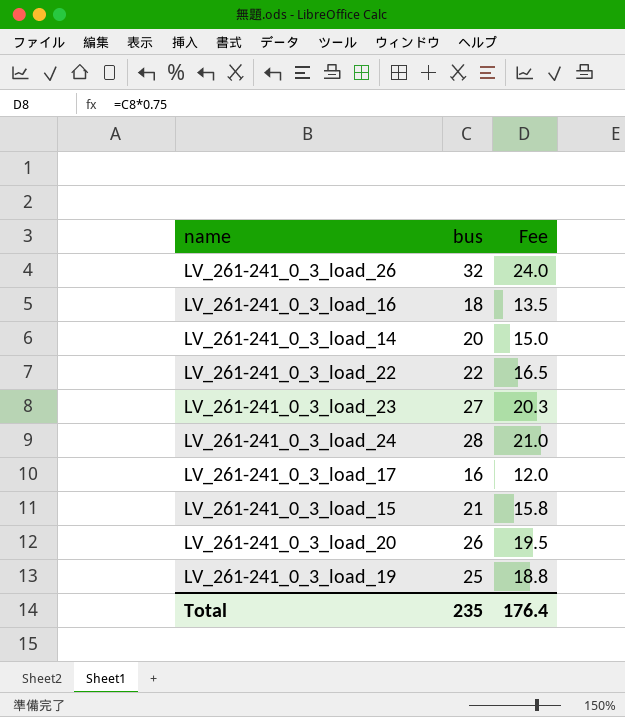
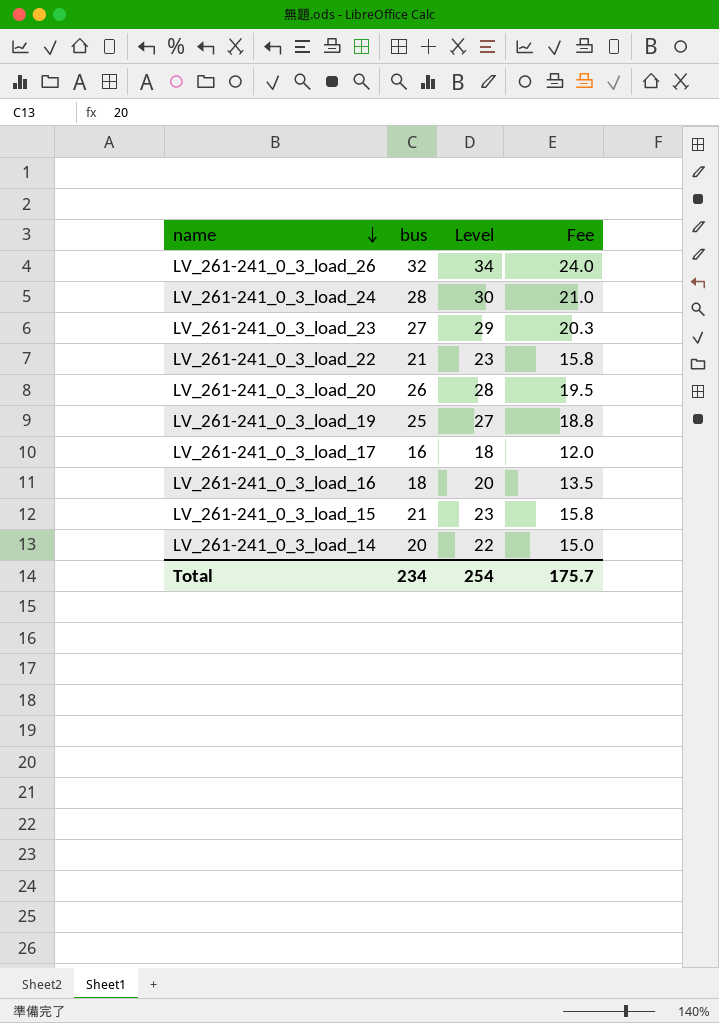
row order: none -> name descending
column Level | formula: none -> [bus] + 2
LV_261-241_0_3_load_22 | bus: 22 -> 21
LV_261-241_0_3_load_22 | Fee: 16.5 -> 15.8
Total | bus: 235 -> 234
Total | Fee: 176.4 -> 175.7

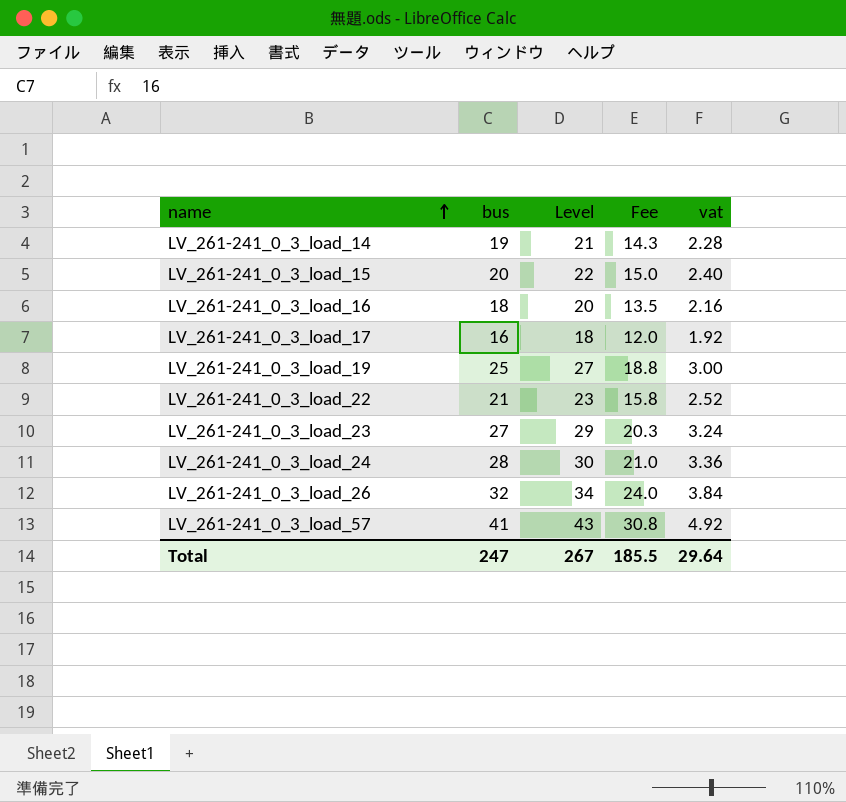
row order: name descending -> name ascending
column vat | formula: none -> [bus] * 0.12
row LV_261-241_0_3_load_20: 26 | 28 | 19.5 -> none
LV_261-241_0_3_load_14 | bus: 20 -> 19
LV_261-241_0_3_load_14 | Level: 22 -> 21
LV_261-241_0_3_load_14 | Fee: 15.0 -> 14.3
LV_261-241_0_3_load_15 | bus: 21 -> 20
LV_261-241_0_3_load_15 | Level: 23 -> 22
LV_261-241_0_3_load_15 | Fee: 15.8 -> 15.0
row LV_261-241_0_3_load_57: none -> 41 | 43 | 30.8 | 4.92
Total | bus: 234 -> 247
Total | Level: 254 -> 267
Total | Fee: 175.7 -> 185.5

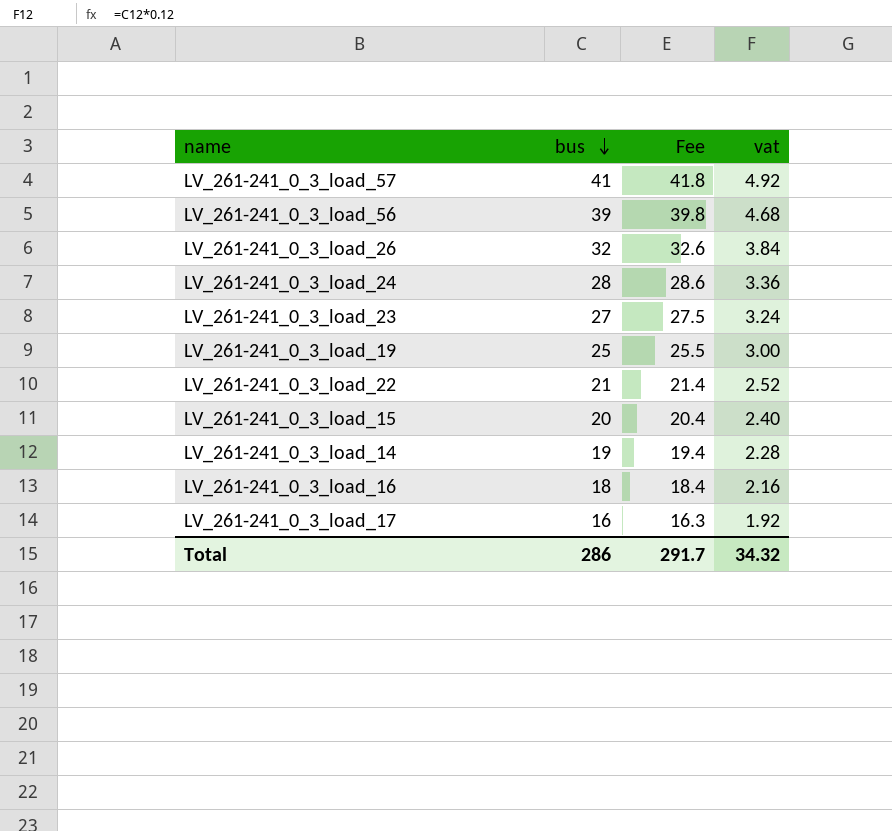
row order: name ascending -> bus descending
column Level | formula: [bus] + 2 -> none
column Fee | formula: [bus] * 0.75 -> [bus] * 1.02
row LV_261-241_0_3_load_56: none -> 39 | 39.8 | 4.68
Total | bus: 247 -> 286
Total | Fee: 185.5 -> 291.7
Total | vat: 29.64 -> 34.32

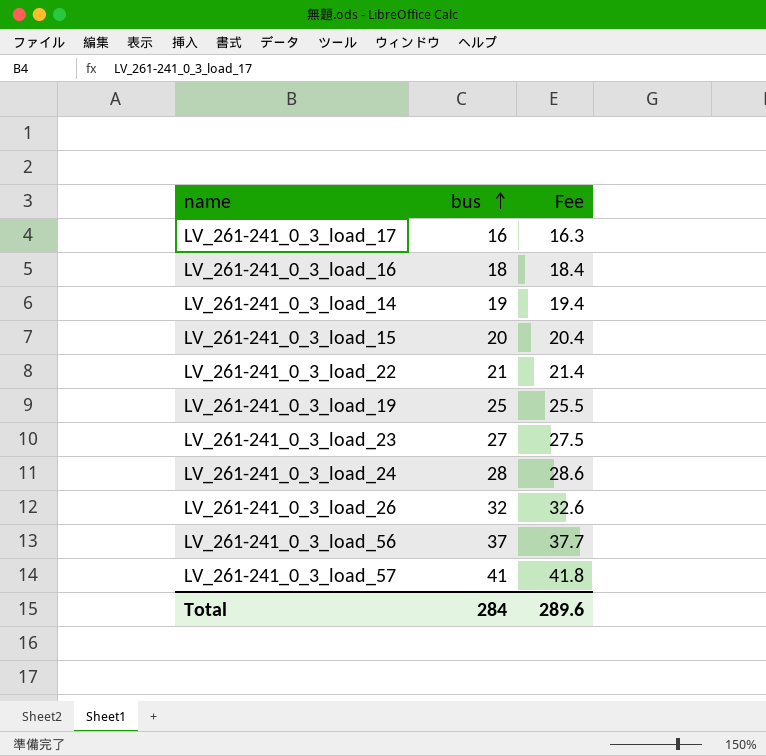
row order: bus descending -> bus ascending
column vat | formula: [bus] * 0.12 -> none
LV_261-241_0_3_load_56 | bus: 39 -> 37
LV_261-241_0_3_load_56 | Fee: 39.8 -> 37.7
Total | bus: 286 -> 284
Total | Fee: 291.7 -> 289.6

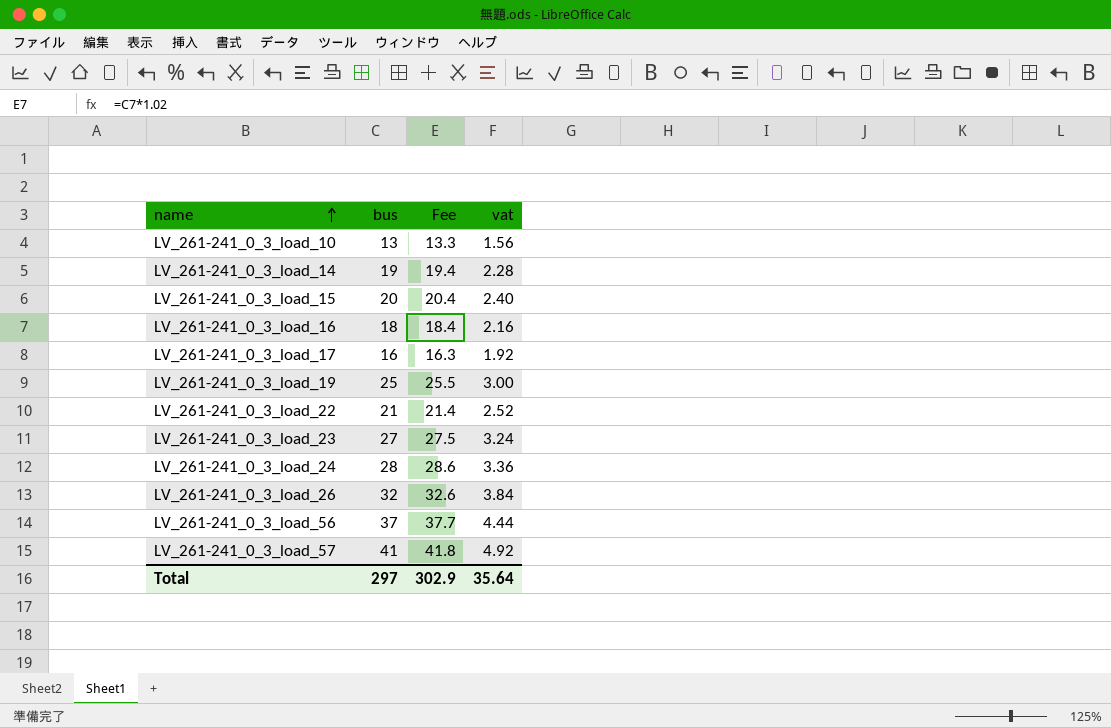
row order: bus ascending -> name ascending
column vat | formula: none -> [bus] * 0.12
row LV_261-241_0_3_load_10: none -> 13 | 13.3 | 1.56
Total | bus: 284 -> 297
Total | Fee: 289.6 -> 302.9

